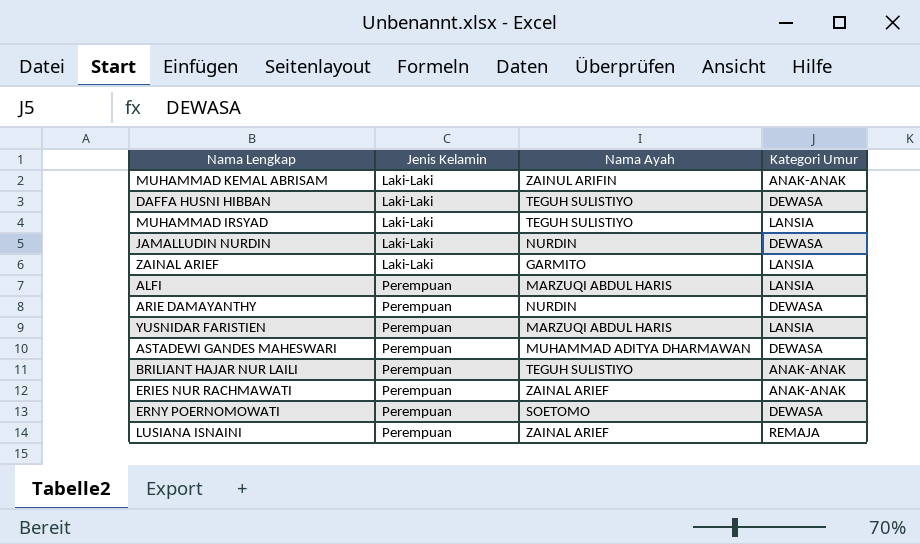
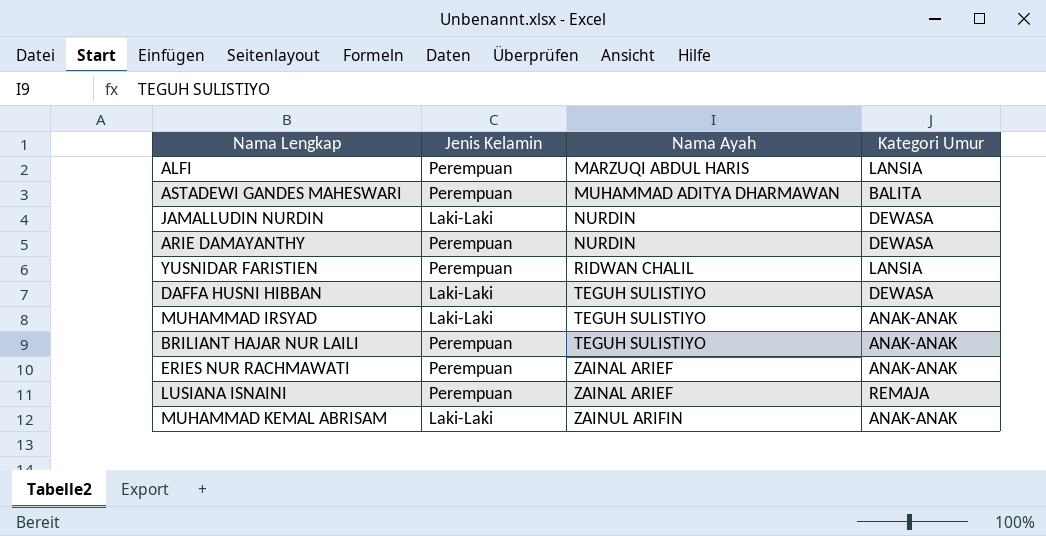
row order: Jenis Kelamin ascending -> Nama Ayah ascending
row ZAINAL ARIEF: Laki-Laki | GARMITO | LANSIA -> none
row ERNY POERNOMOWATI: Perempuan | SOETOMO | DEWASA -> none
ASTADEWI GANDES MAHESWARI | Kategori Umur: DEWASA -> BALITA
YUSNIDAR FARISTIEN | Nama Ayah: MARZUQI ABDUL HARIS -> RIDWAN CHALIL
MUHAMMAD IRSYAD | Kategori Umur: LANSIA -> ANAK-ANAK

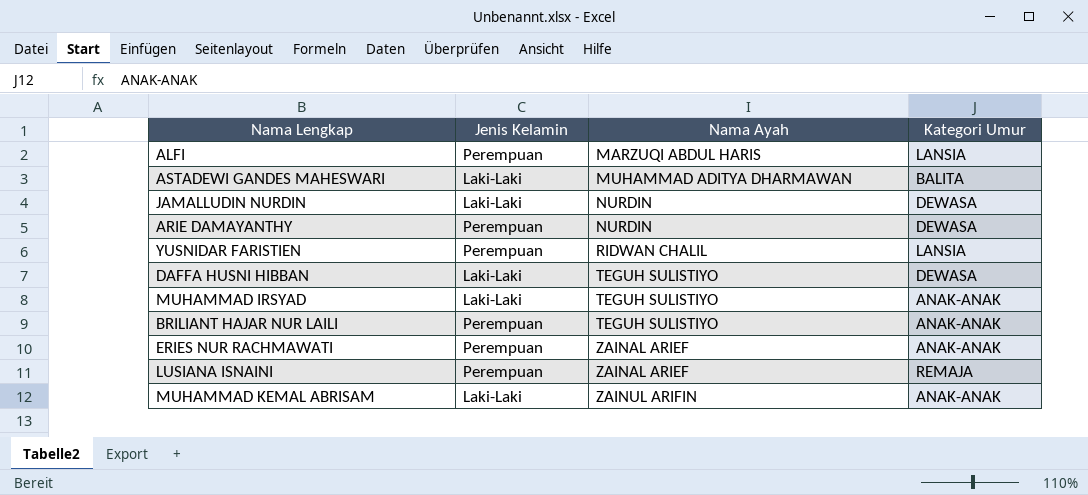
ASTADEWI GANDES MAHESWARI | Jenis Kelamin: Perempuan -> Laki-Laki

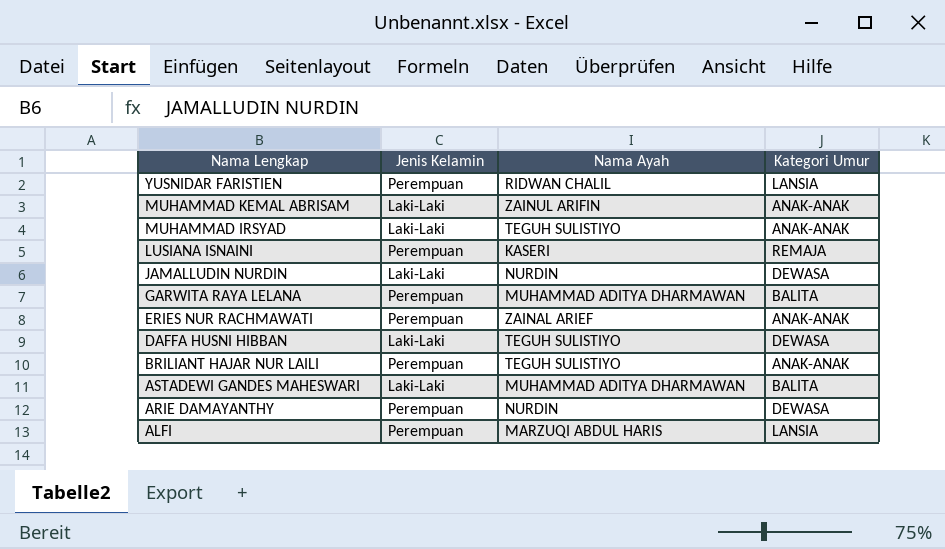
row order: Nama Ayah ascending -> Nama Lengkap descending
LUSIANA ISNAINI | Nama Ayah: ZAINAL ARIEF -> KASERI
row GARWITA RAYA LELANA: none -> Perempuan | MUHAMMAD ADITYA DHARMAWAN | BALITA

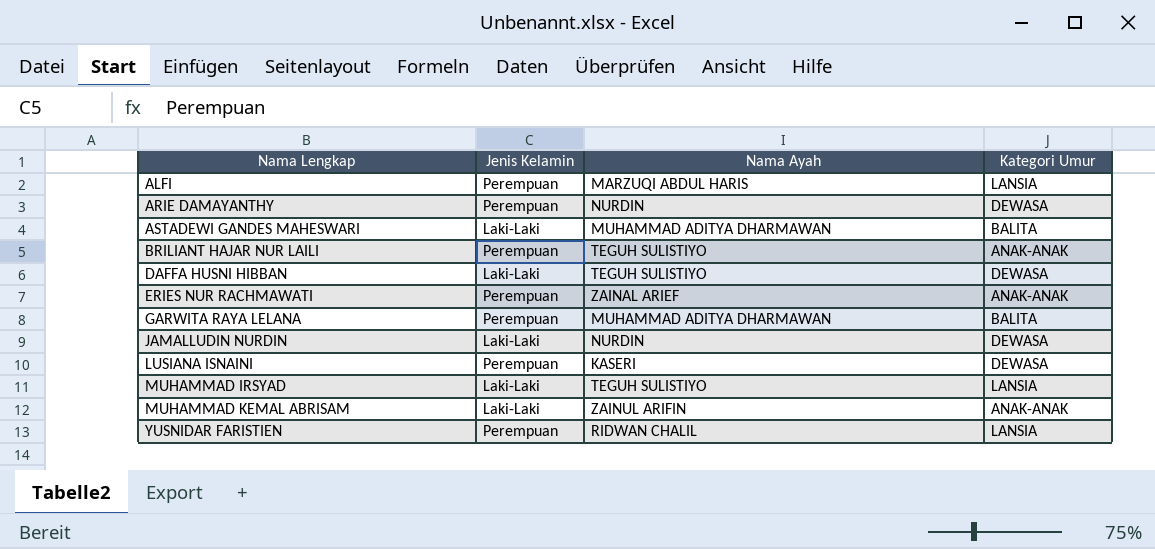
row order: Nama Lengkap descending -> Nama Lengkap ascending
LUSIANA ISNAINI | Kategori Umur: REMAJA -> DEWASA
MUHAMMAD IRSYAD | Kategori Umur: ANAK-ANAK -> LANSIA

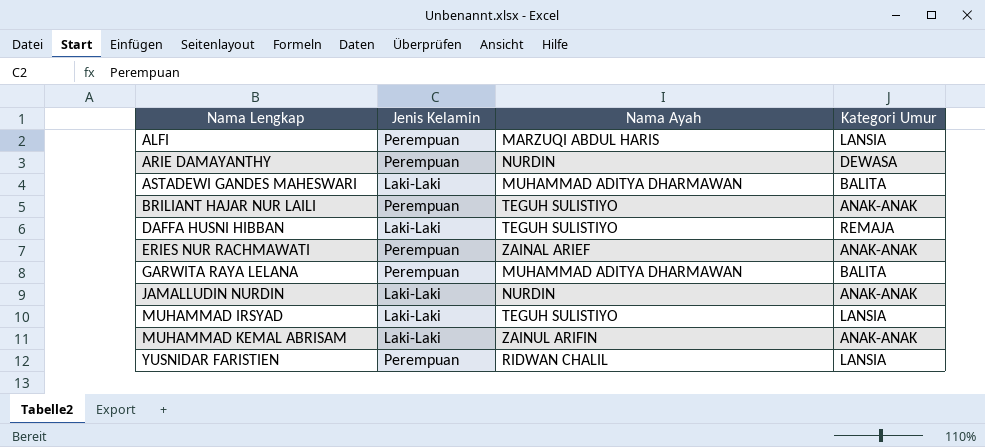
row LUSIANA ISNAINI: Perempuan | KASERI | DEWASA -> none
DAFFA HUSNI HIBBAN | Kategori Umur: DEWASA -> REMAJA
JAMALLUDIN NURDIN | Kategori Umur: DEWASA -> ANAK-ANAK

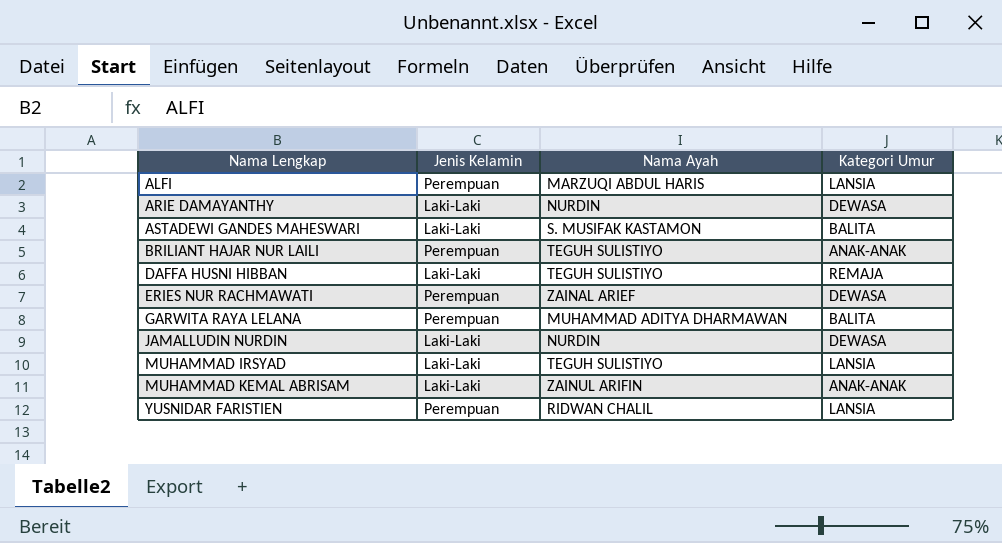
ARIE DAMAYANTHY | Jenis Kelamin: Perempuan -> Laki-Laki
ASTADEWI GANDES MAHESWARI | Nama Ayah: MUHAMMAD ADITYA DHARMAWAN -> S. MUSIFAK KASTAMON
ERIES NUR RACHMAWATI | Kategori Umur: ANAK-ANAK -> DEWASA
JAMALLUDIN NURDIN | Kategori Umur: ANAK-ANAK -> DEWASA

